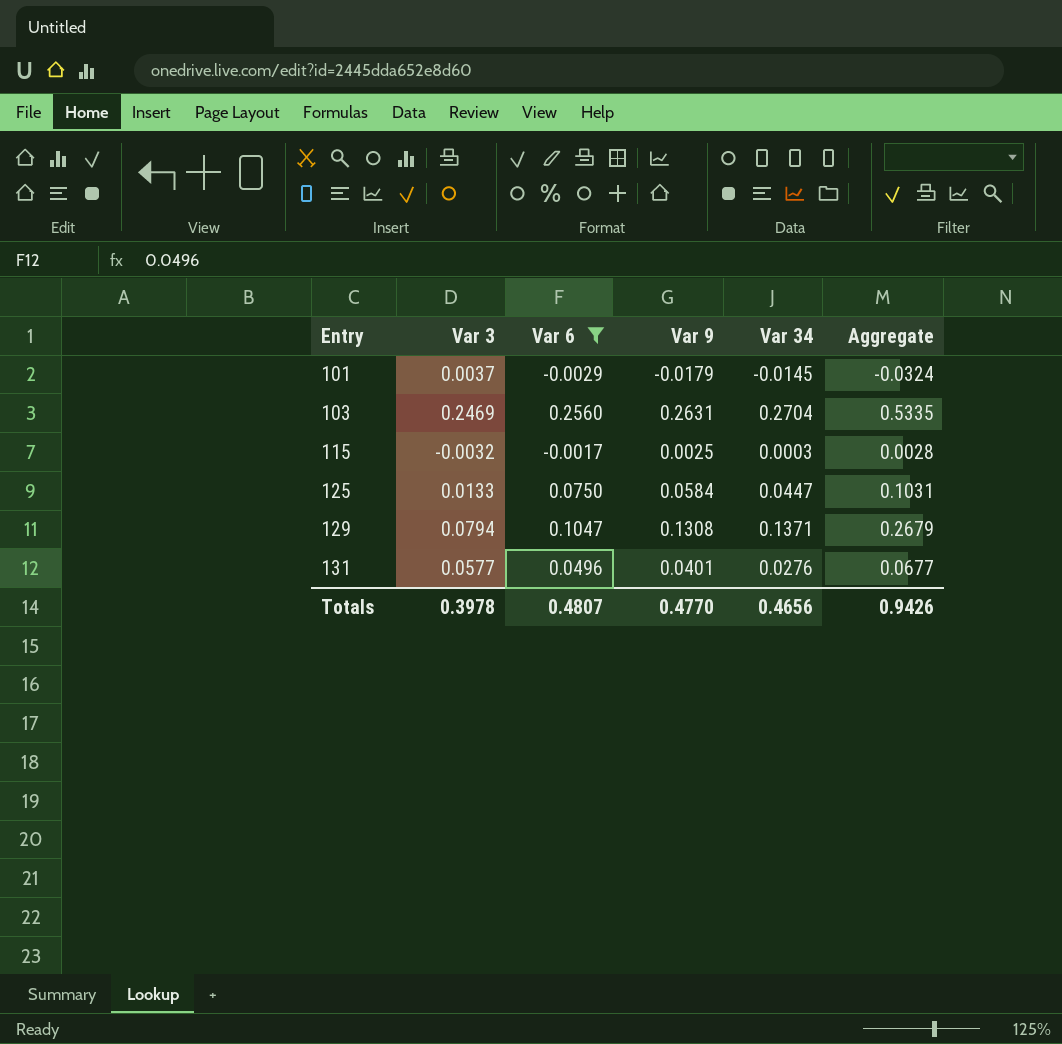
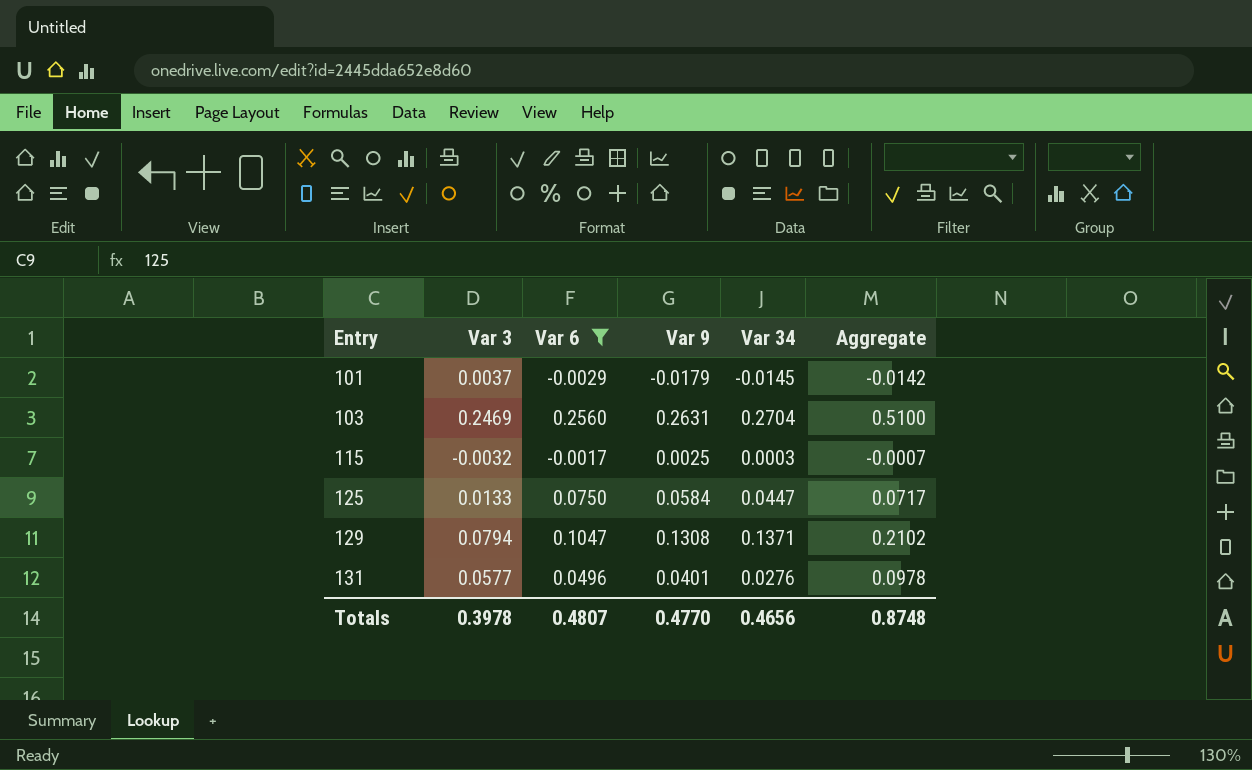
column Aggregate | formula: [Var 9] + [Var 34] -> [Var 3] + [Var 9]
Totals | Aggregate: 0.9426 -> 0.8748

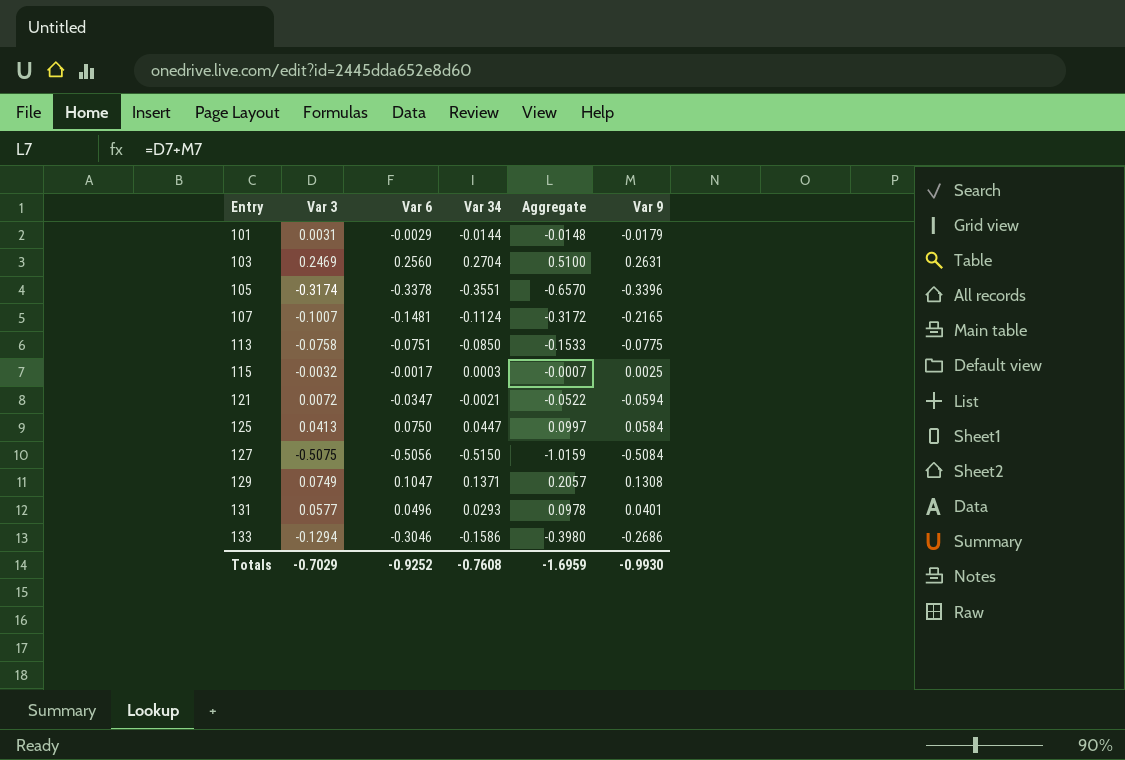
filter: Var 6 >= -0.0029 -> none
column Var 9 | position: 4 -> 6
101 | Var 3: 0.0037 -> 0.0031
101 | Var 34: -0.0145 -> -0.0144
101 | Aggregate: -0.0142 -> -0.0148
125 | Var 3: 0.0133 -> 0.0413
125 | Aggregate: 0.0717 -> 0.0997
129 | Var 3: 0.0794 -> 0.0749
129 | Aggregate: 0.2102 -> 0.2057
131 | Var 34: 0.0276 -> 0.0293
Totals | Var 3: 0.3978 -> -0.7029
Totals | Var 6: 0.4807 -> -0.9252
Totals | Var 34: 0.4656 -> -0.7608
Totals | Aggregate: 0.8748 -> -1.6959
Totals | Var 9: 0.4770 -> -0.9930

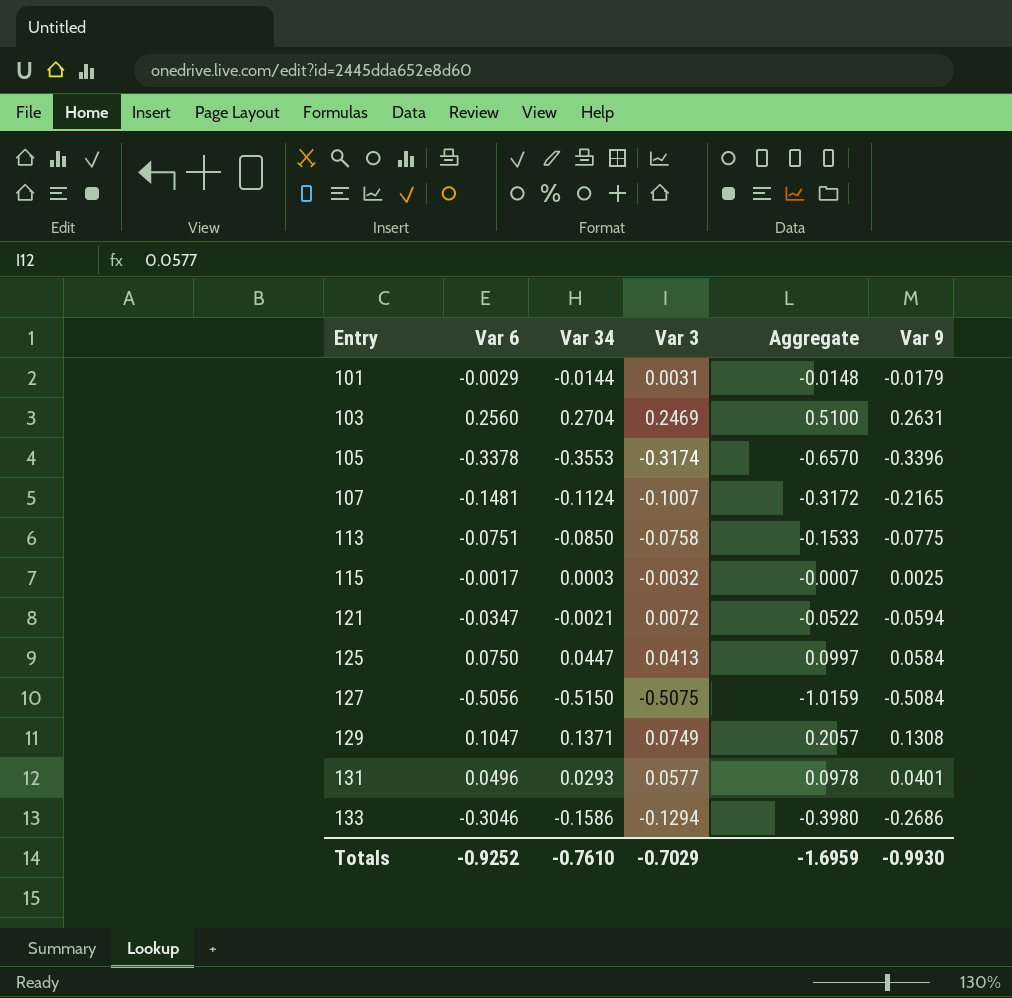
column Var 3 | position: 2 -> 4
105 | Var 34: -0.3551 -> -0.3553
Totals | Var 34: -0.7608 -> -0.7610

